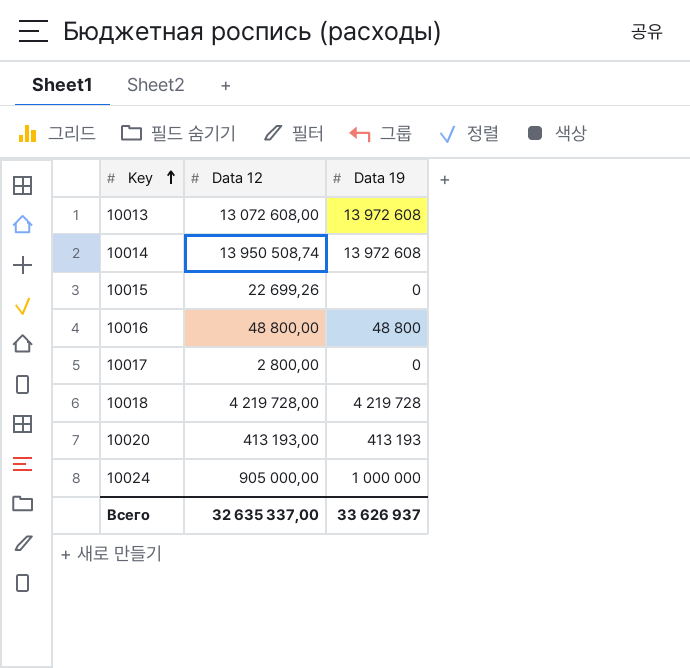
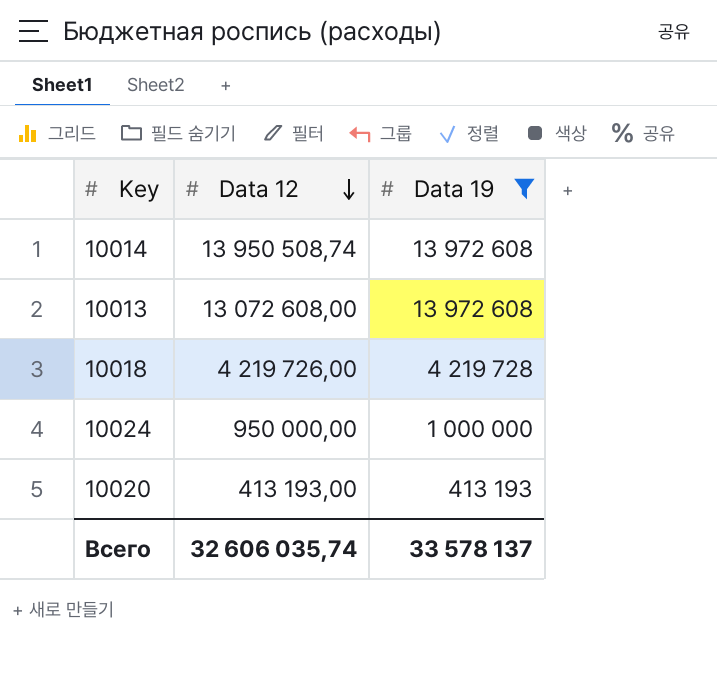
filter: none -> Data 19 >= 413 193
row order: Key ascending -> Data 12 descending
10018 | Data 12: 4 219 728,00 -> 4 219 726,00
10024 | Data 12: 905 000,00 -> 950 000,00
Всего | Data 12: 32 635 337,00 -> 32 606 035,74
Всего | Data 19: 33 626 937 -> 33 578 137

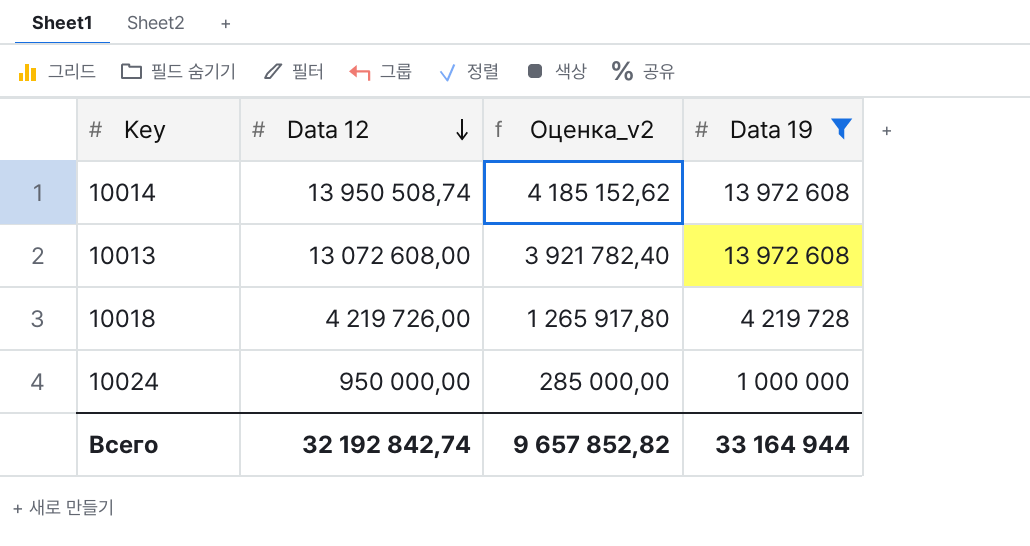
column Оценка_v2 | formula: none -> [Data 12] * 0,3
row 10020: 413 193,00 | 413 193 -> none
Всего | Data 12: 32 606 035,74 -> 32 192 842,74
Всего | Data 19: 33 578 137 -> 33 164 944

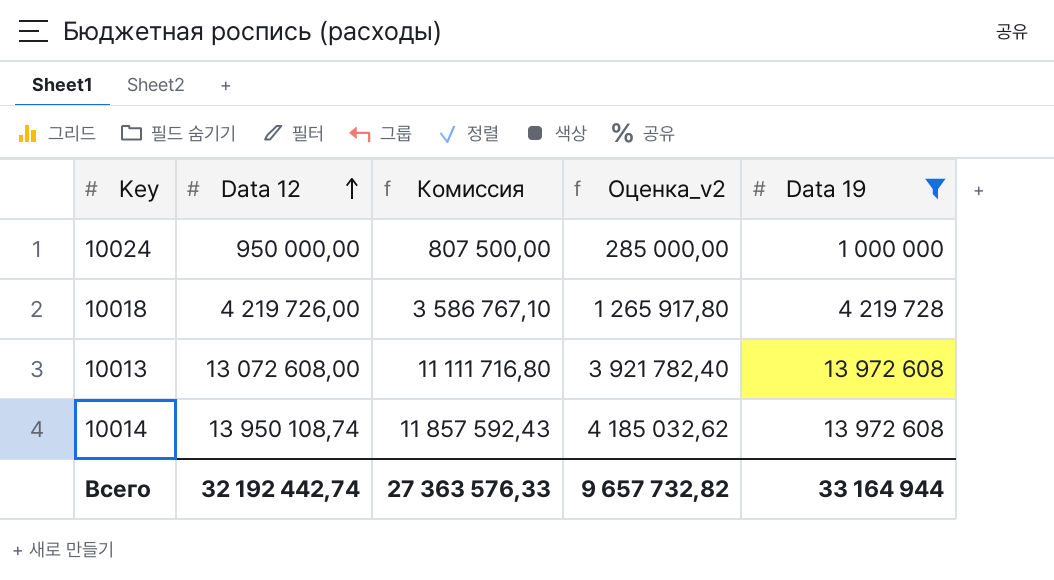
row order: Data 12 descending -> Data 12 ascending
column Комиссия | formula: none -> [Data 12] * 0,85
10014 | Data 12: 13 950 508,74 -> 13 950 108,74
10014 | Оценка_v2: 4 185 152,62 -> 4 185 032,62
Всего | Data 12: 32 192 842,74 -> 32 192 442,74
Всего | Оценка_v2: 9 657 852,82 -> 9 657 732,82

